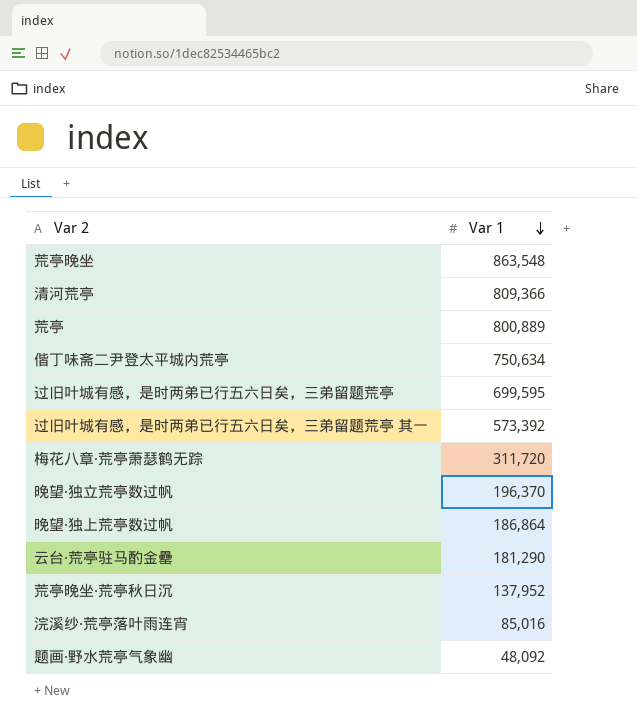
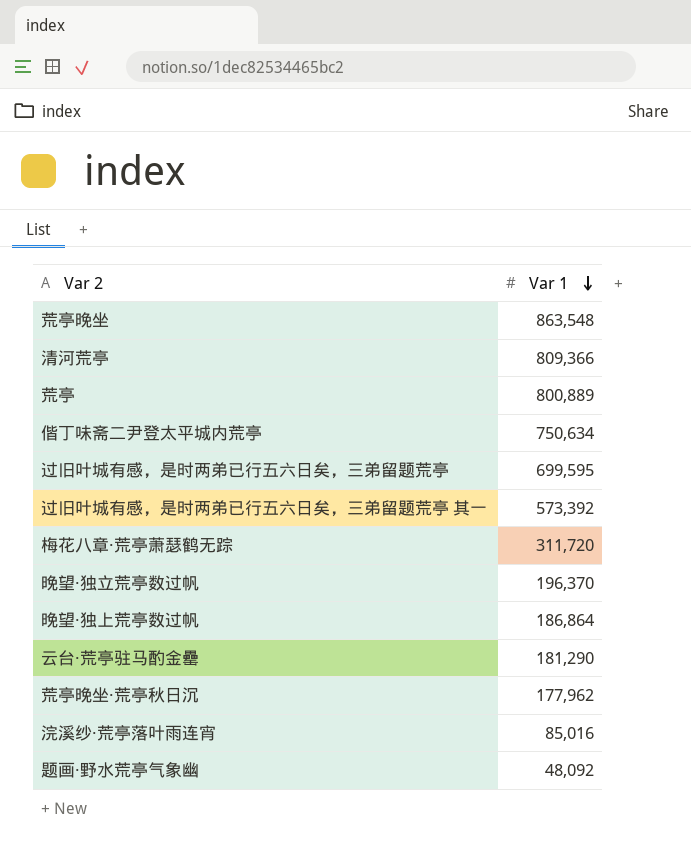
荒亭晚坐·荒亭秋日沉 | Var 1: 137,952 -> 177,962

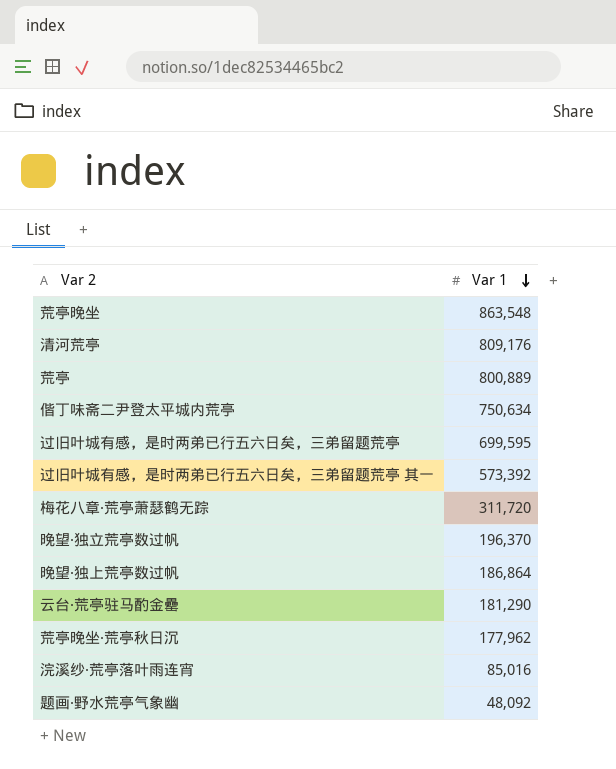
清河荒亭 | Var 1: 809,366 -> 809,176

